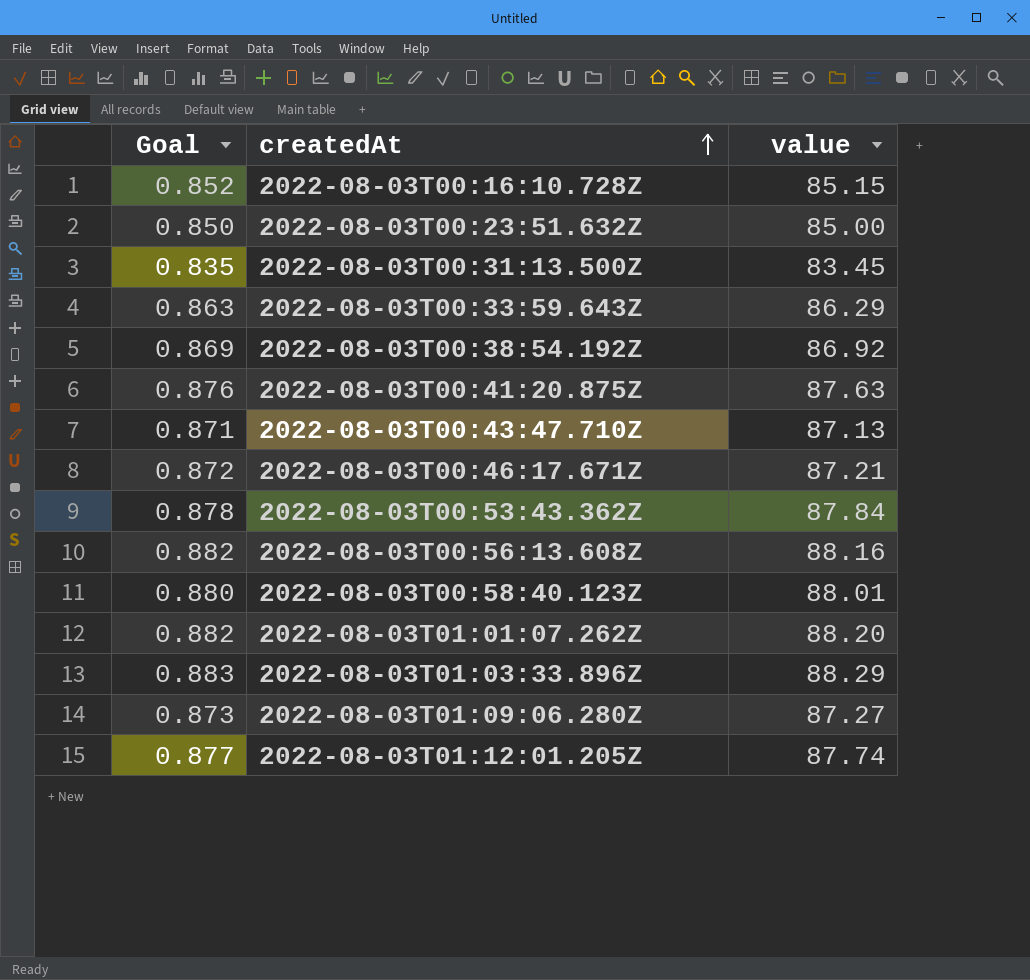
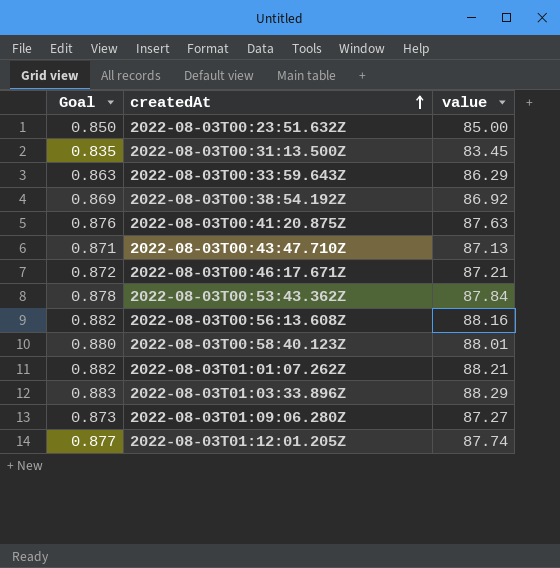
row 2022-08-03T00:16:10.728Z: 0.852 | 85.15 -> none
2022-08-03T01:01:07.262Z | value: 88.20 -> 88.21

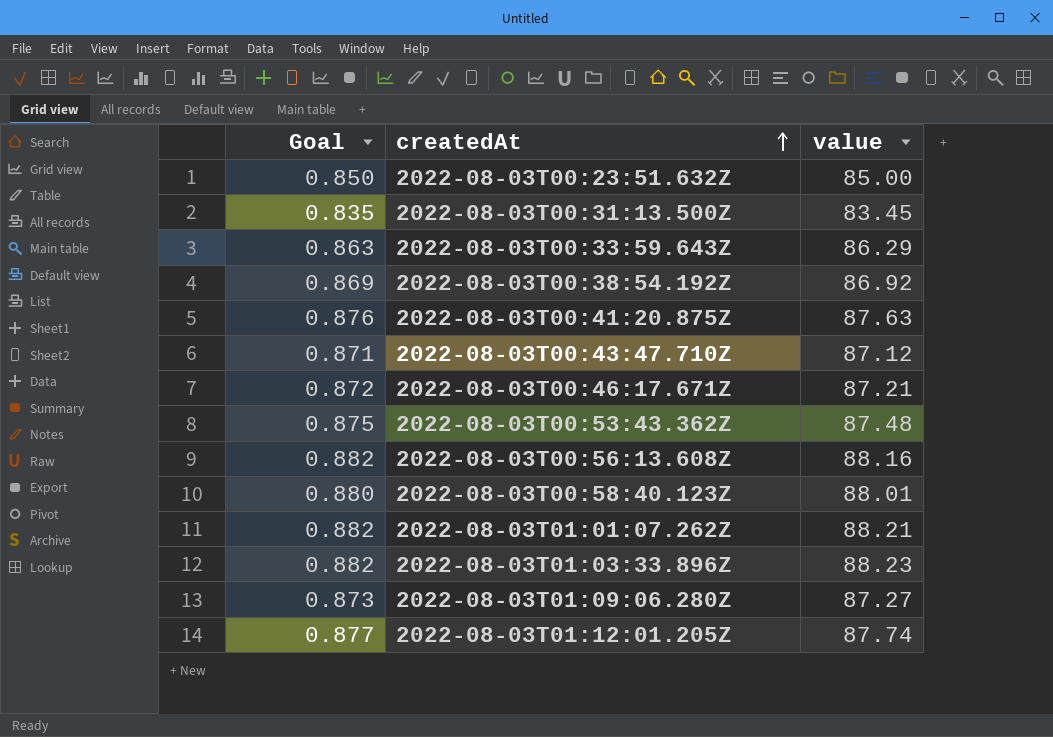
2022-08-03T00:43:47.710Z | value: 87.13 -> 87.12
2022-08-03T00:53:43.362Z | Goal: 0.878 -> 0.875
2022-08-03T00:53:43.362Z | value: 87.84 -> 87.48
2022-08-03T01:03:33.896Z | Goal: 0.883 -> 0.882
2022-08-03T01:03:33.896Z | value: 88.29 -> 88.23

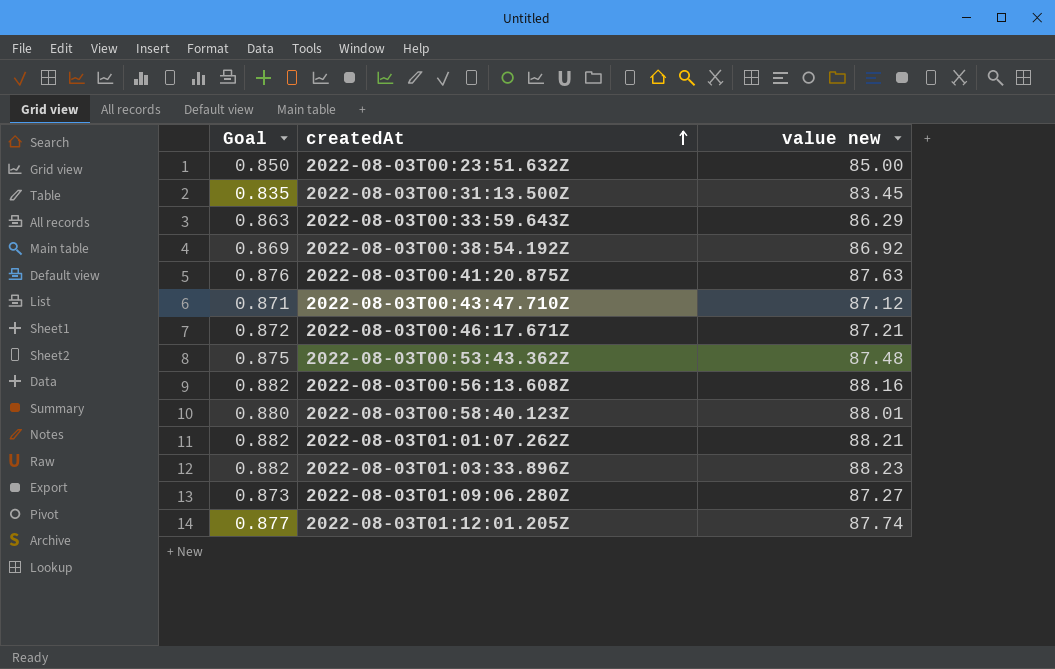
column name: value -> value new

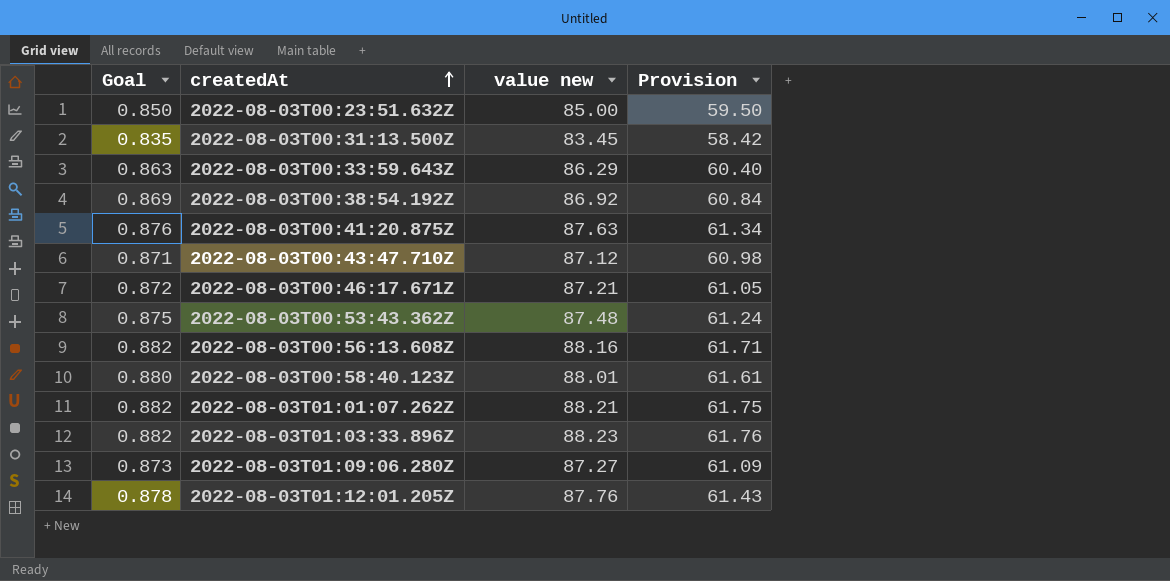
column Provision | formula: none -> [value new] * 0.7
2022-08-03T01:12:01.205Z | Goal: 0.877 -> 0.878
2022-08-03T01:12:01.205Z | value new: 87.74 -> 87.76

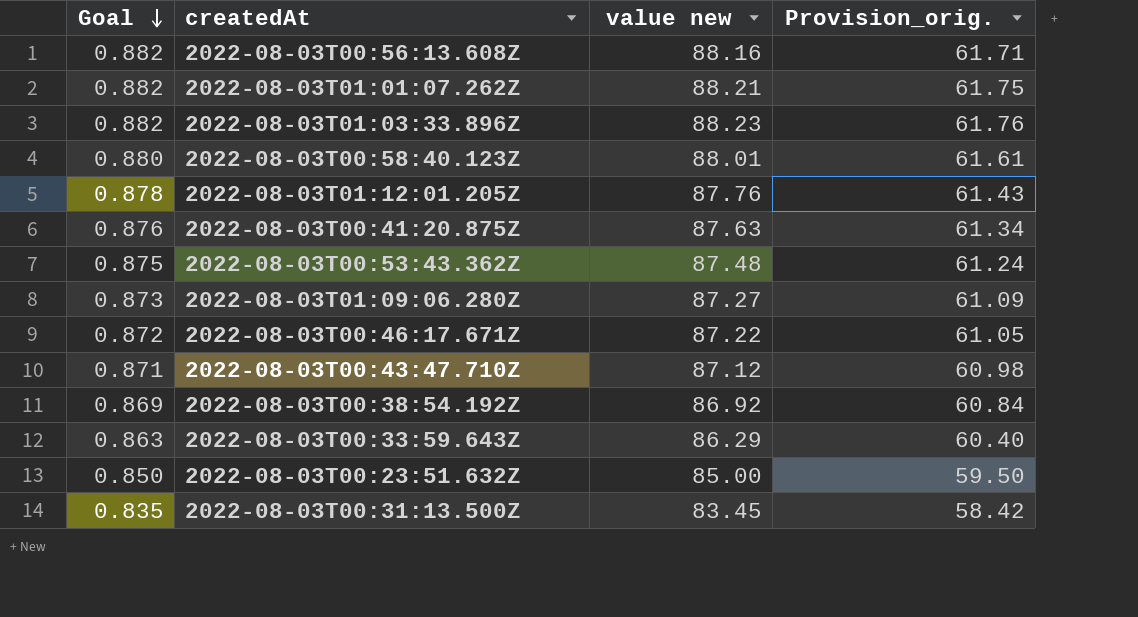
row order: createdAt ascending -> Goal descending
column name: Provision -> Provision_orig.
2022-08-03T00:46:17.671Z | value new: 87.21 -> 87.22

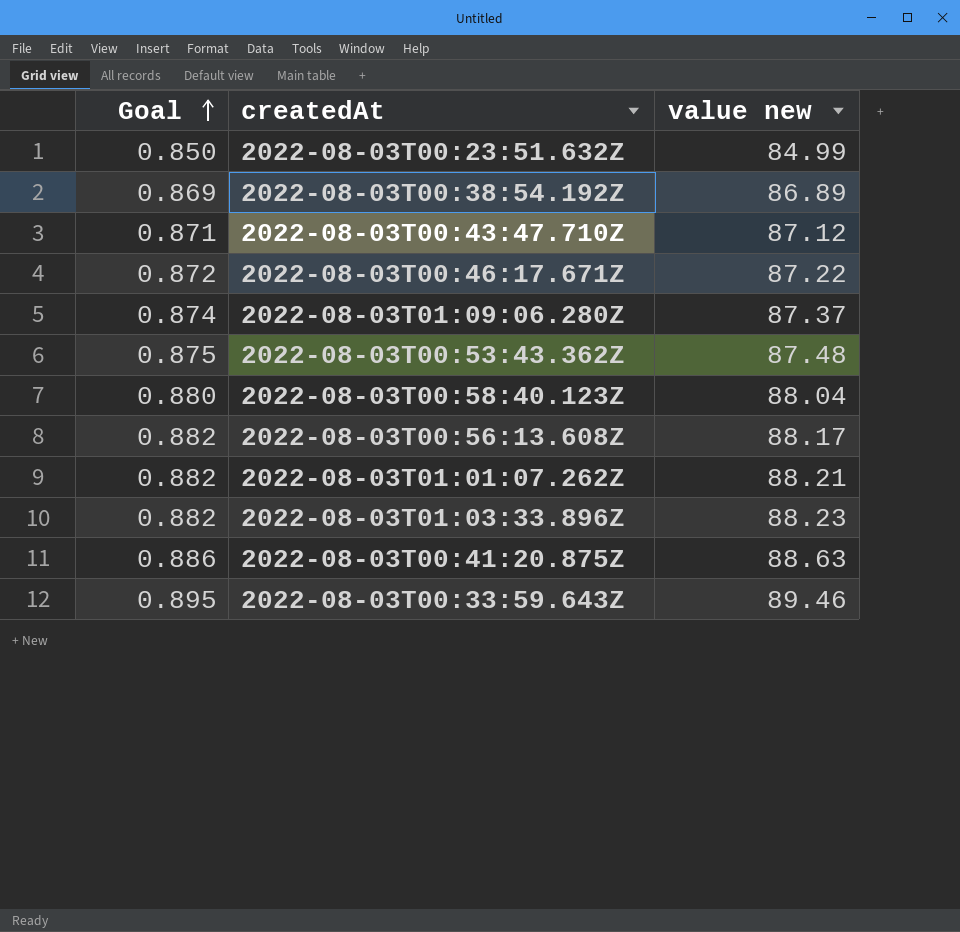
row order: Goal descending -> Goal ascending
column Provision_orig. | formula: [value new] * 0.7 -> none
row 2022-08-03T01:12:01.205Z: 0.878 | 87.76 | 61.43 -> none
row 2022-08-03T00:31:13.500Z: 0.835 | 83.45 | 58.42 -> none
2022-08-03T00:23:51.632Z | value new: 85.00 -> 84.99
2022-08-03T00:38:54.192Z | value new: 86.92 -> 86.89
2022-08-03T01:09:06.280Z | Goal: 0.873 -> 0.874
2022-08-03T01:09:06.280Z | value new: 87.27 -> 87.37
2022-08-03T00:58:40.123Z | value new: 88.01 -> 88.04
2022-08-03T00:56:13.608Z | value new: 88.16 -> 88.17
2022-08-03T00:41:20.875Z | Goal: 0.876 -> 0.886
2022-08-03T00:41:20.875Z | value new: 87.63 -> 88.63
2022-08-03T00:33:59.643Z | Goal: 0.863 -> 0.895
2022-08-03T00:33:59.643Z | value new: 86.29 -> 89.46

